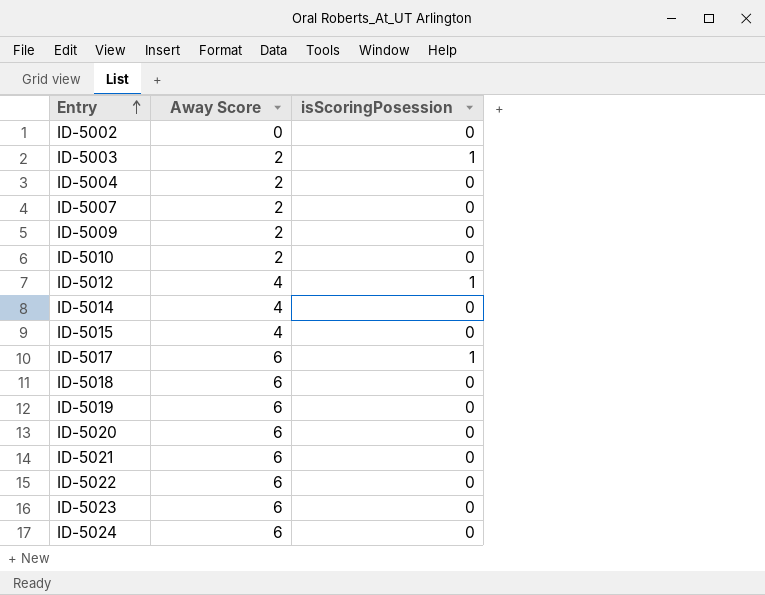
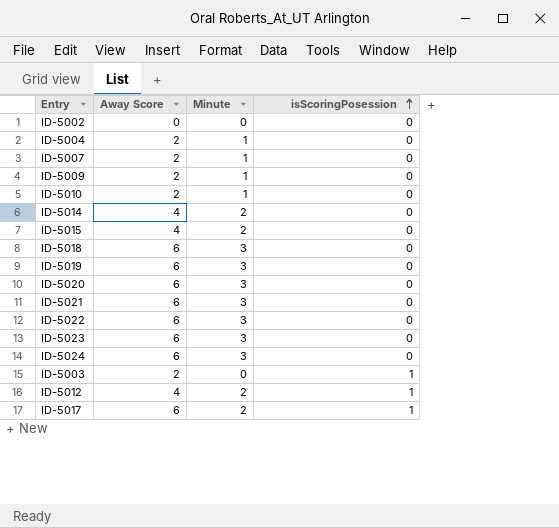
row order: Entry ascending -> isScoringPosession ascending
column Minute | position: none -> 3

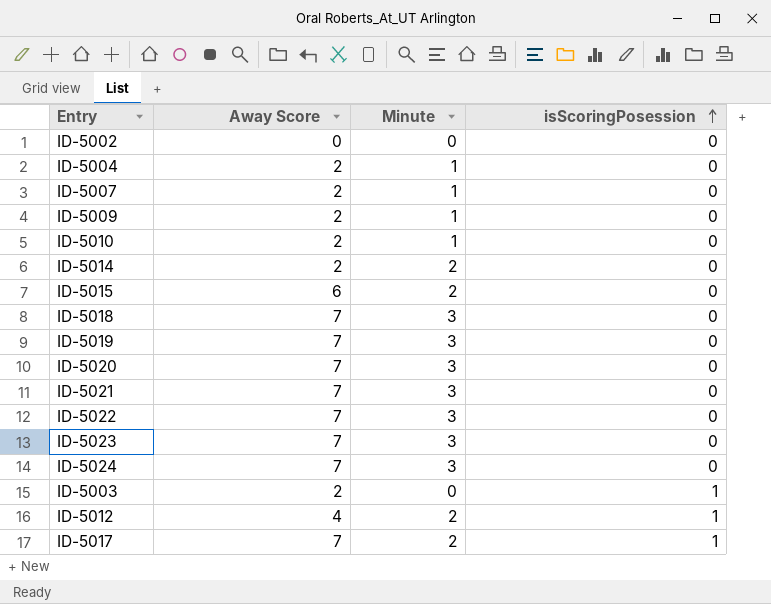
ID-5014 | Away Score: 4 -> 2
ID-5015 | Away Score: 4 -> 6
ID-5018 | Away Score: 6 -> 7
ID-5019 | Away Score: 6 -> 7
ID-5020 | Away Score: 6 -> 7
ID-5021 | Away Score: 6 -> 7
ID-5022 | Away Score: 6 -> 7
ID-5023 | Away Score: 6 -> 7
ID-5024 | Away Score: 6 -> 7
ID-5017 | Away Score: 6 -> 7

